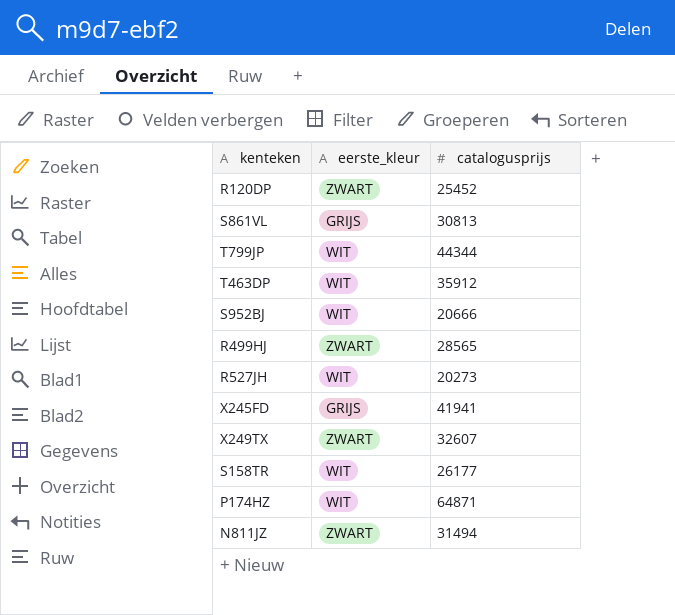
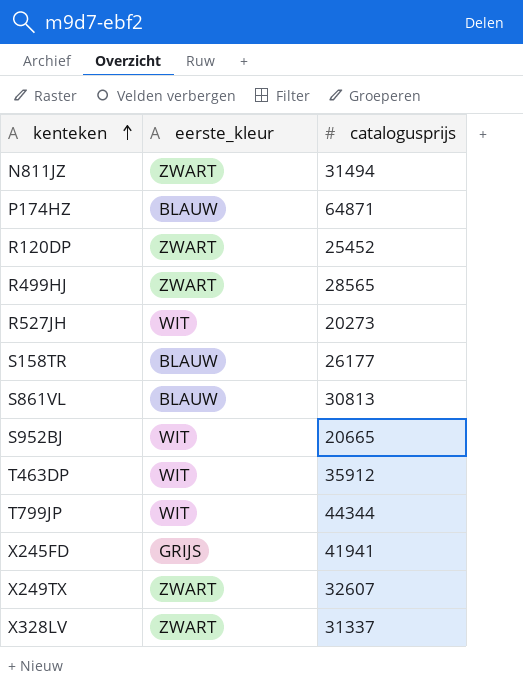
row order: none -> kenteken ascending
P174HZ | eerste_kleur: WIT -> BLAUW
S158TR | eerste_kleur: WIT -> BLAUW
S861VL | eerste_kleur: GRIJS -> BLAUW
S952BJ | catalogusprijs: 20666 -> 20665
row X328LV: none -> ZWART | 31337

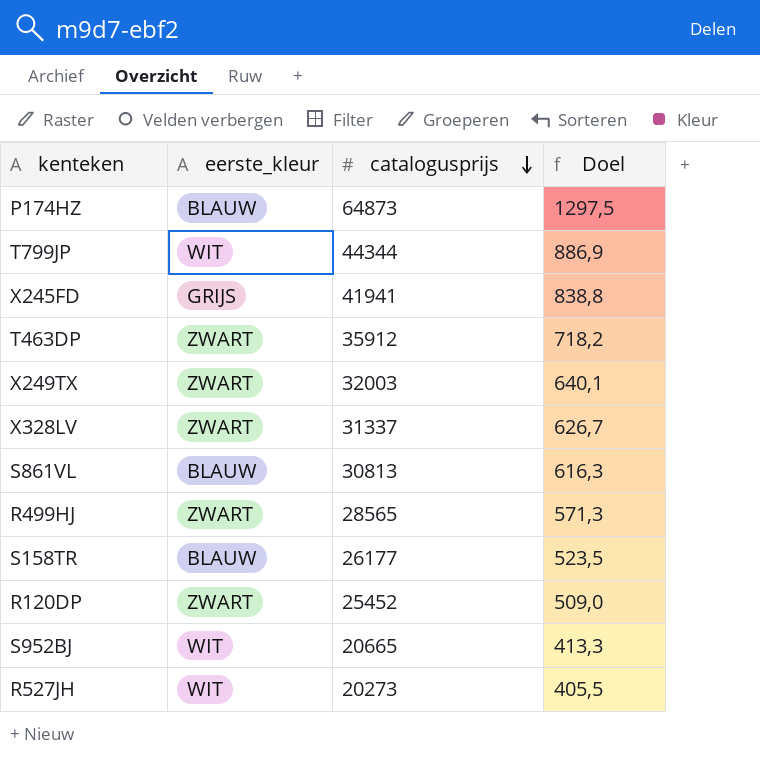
row order: kenteken ascending -> catalogusprijs descending
column Doel | formula: none -> [catalogusprijs] * 0,02
row N811JZ: ZWART | 31494 -> none
P174HZ | catalogusprijs: 64871 -> 64873
T463DP | eerste_kleur: WIT -> ZWART
X249TX | catalogusprijs: 32607 -> 32003

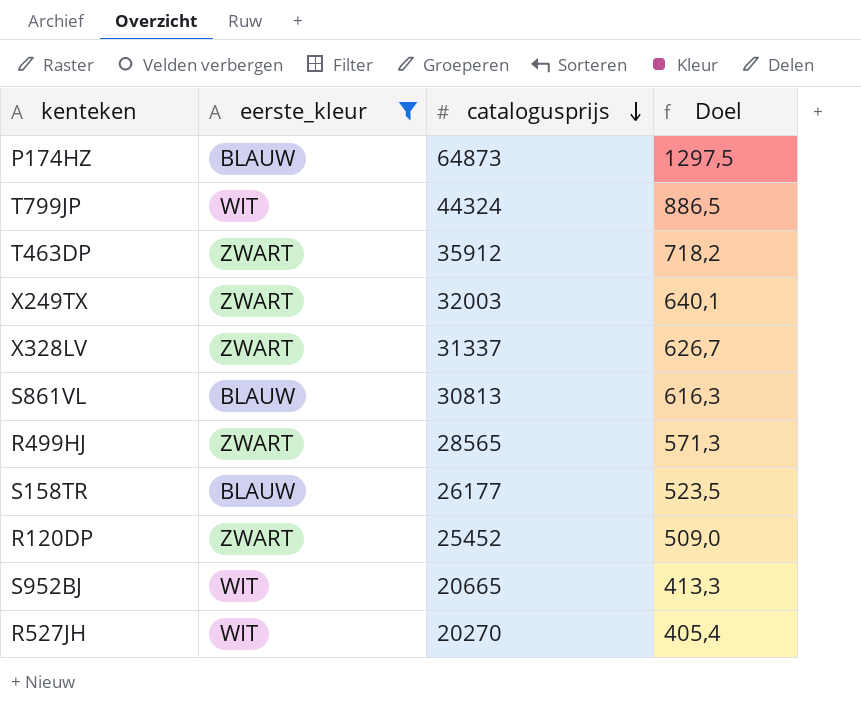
filter: none -> eerste_kleur != GRIJS
T799JP | catalogusprijs: 44344 -> 44324
T799JP | Doel: 886,9 -> 886,5
R527JH | catalogusprijs: 20273 -> 20270
R527JH | Doel: 405,5 -> 405,4

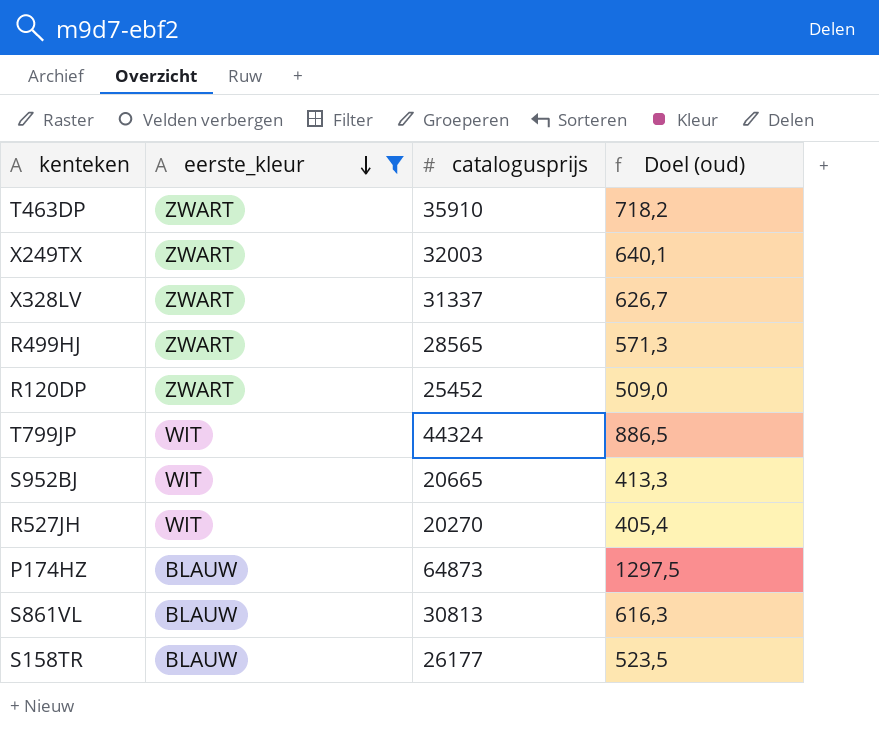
row order: catalogusprijs descending -> eerste_kleur descending
column name: Doel -> Doel (oud)
T463DP | catalogusprijs: 35912 -> 35910

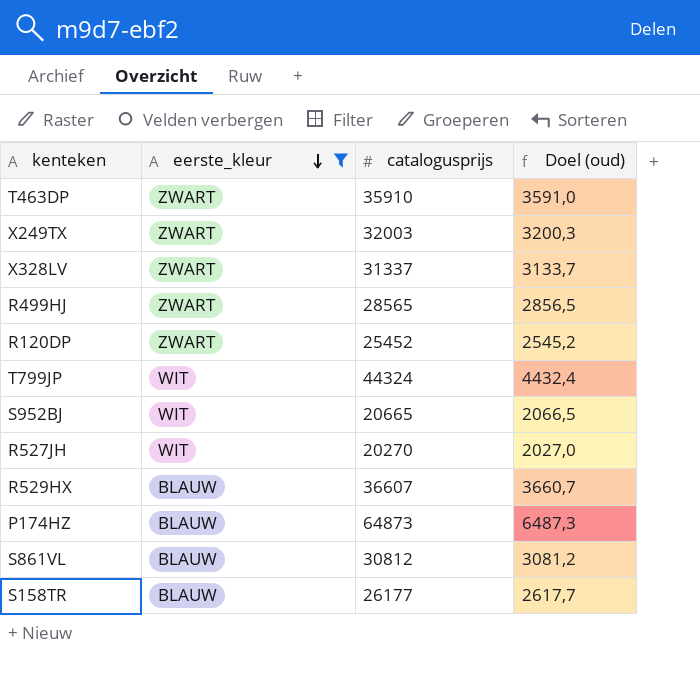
column Doel (oud) | formula: [catalogusprijs] * 0,02 -> [catalogusprijs] * 0,1
row R529HX: none -> BLAUW | 36607 | 3660,7
S861VL | catalogusprijs: 30813 -> 30812

